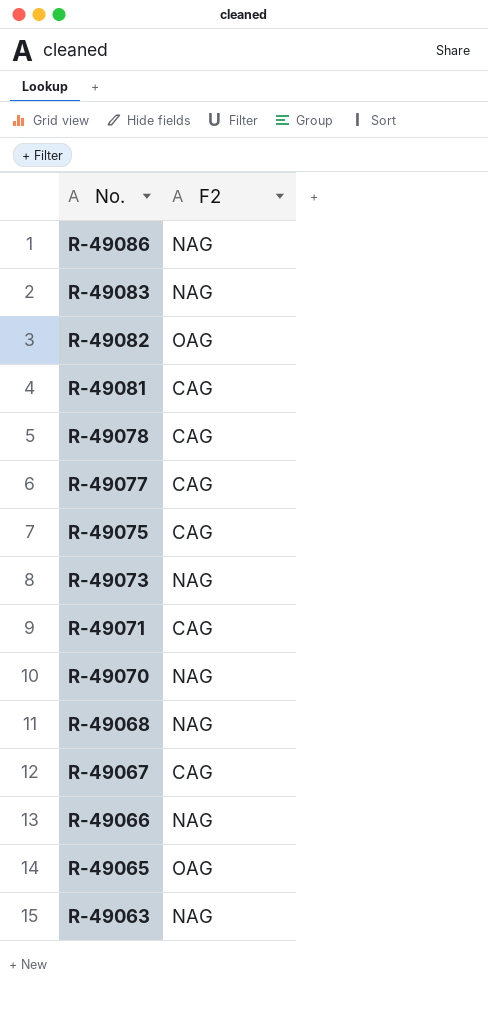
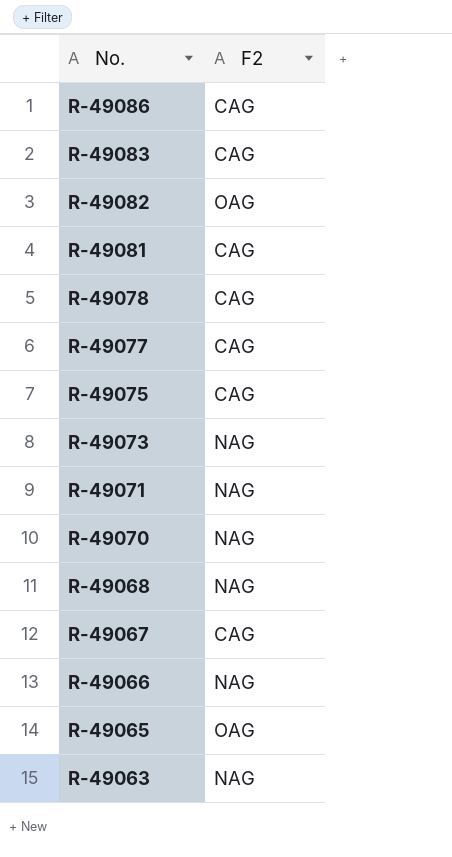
R-49086 | F2: NAG -> CAG
R-49083 | F2: NAG -> CAG
R-49071 | F2: CAG -> NAG

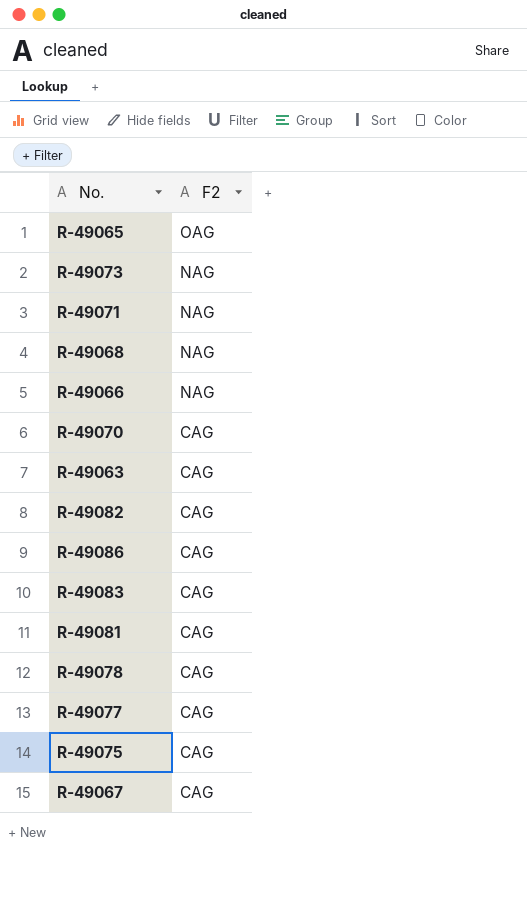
row order: No. descending -> F2 descending
R-49070 | F2: NAG -> CAG
R-49063 | F2: NAG -> CAG
R-49082 | F2: OAG -> CAG

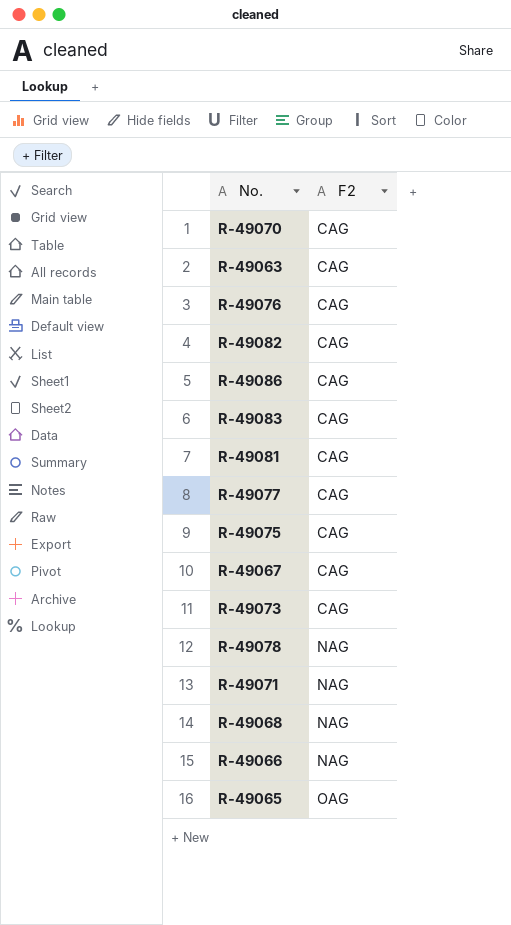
row order: F2 descending -> F2 ascending
row R-49076: none -> CAG
R-49073 | F2: NAG -> CAG
R-49078 | F2: CAG -> NAG

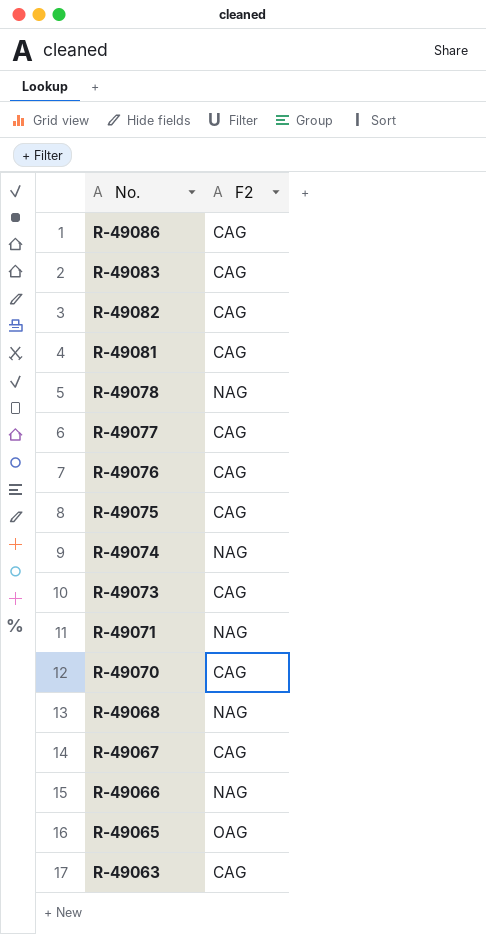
row order: F2 ascending -> No. descending
row R-49074: none -> NAG

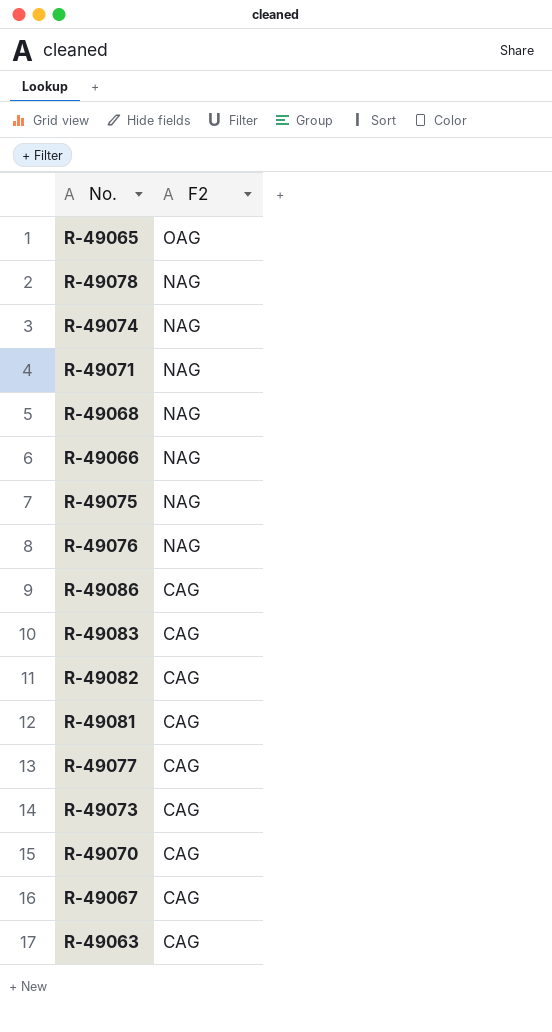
row order: No. descending -> F2 descending
R-49075 | F2: CAG -> NAG
R-49076 | F2: CAG -> NAG

